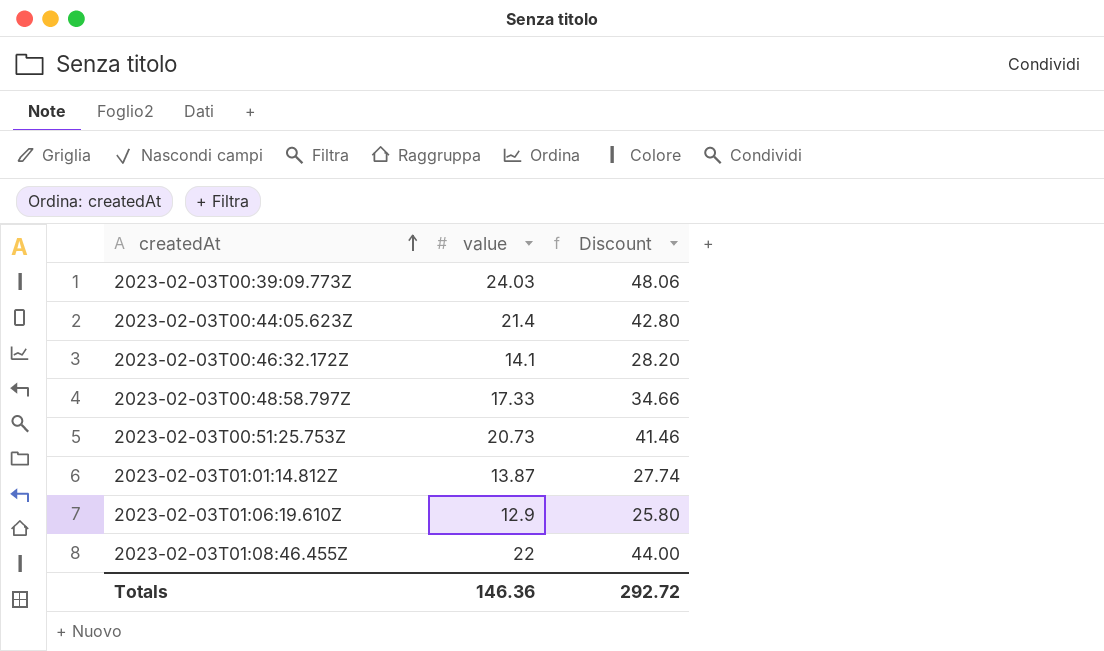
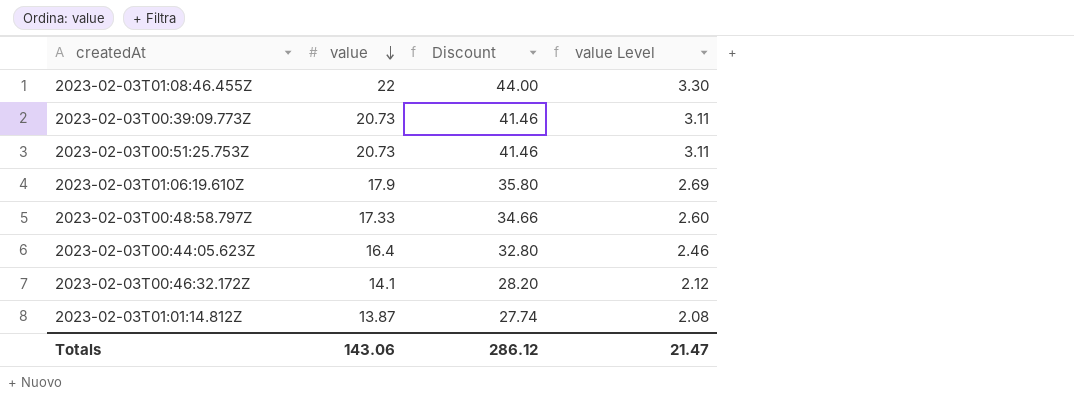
row order: createdAt ascending -> value descending
column value Level | formula: none -> [value] * 0.15
2023-02-03T00:39:09.773Z | value: 24.03 -> 20.73
2023-02-03T00:39:09.773Z | Discount: 48.06 -> 41.46
2023-02-03T01:06:19.610Z | value: 12.9 -> 17.9
2023-02-03T01:06:19.610Z | Discount: 25.80 -> 35.80
2023-02-03T00:44:05.623Z | value: 21.4 -> 16.4
2023-02-03T00:44:05.623Z | Discount: 42.80 -> 32.80
Totals | value: 146.36 -> 143.06
Totals | Discount: 292.72 -> 286.12

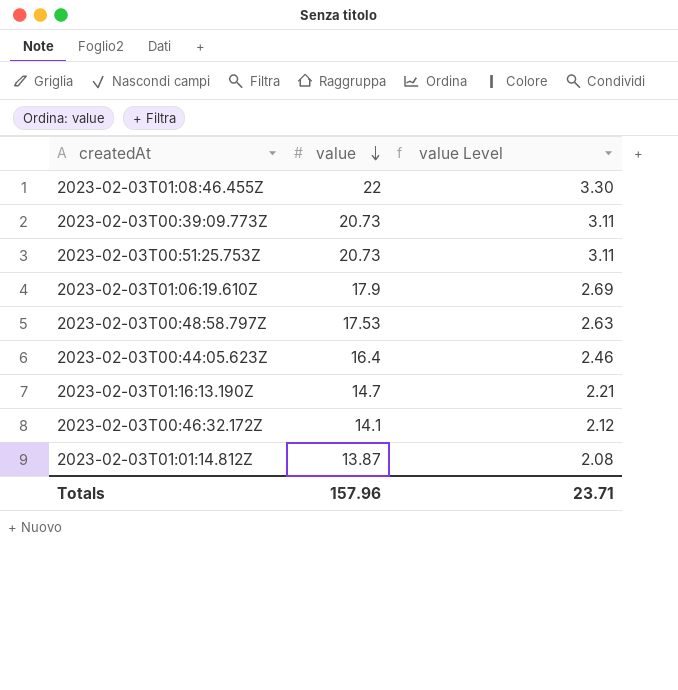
column Discount | formula: [value] * 2 -> none
2023-02-03T00:48:58.797Z | value: 17.33 -> 17.53
2023-02-03T00:48:58.797Z | value Level: 2.60 -> 2.63
row 2023-02-03T01:16:13.190Z: none -> 14.7 | 2.21
Totals | value: 143.06 -> 157.96
Totals | value Level: 21.47 -> 23.71

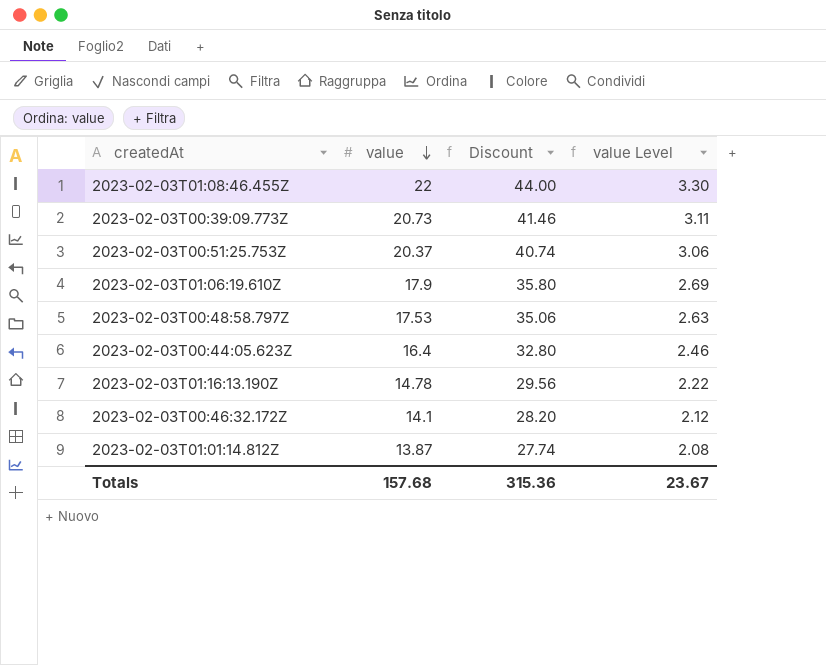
column Discount | formula: none -> [value] * 2
2023-02-03T00:51:25.753Z | value: 20.73 -> 20.37
2023-02-03T00:51:25.753Z | value Level: 3.11 -> 3.06
2023-02-03T01:16:13.190Z | value: 14.7 -> 14.78
2023-02-03T01:16:13.190Z | value Level: 2.21 -> 2.22
Totals | value: 157.96 -> 157.68
Totals | value Level: 23.71 -> 23.67

